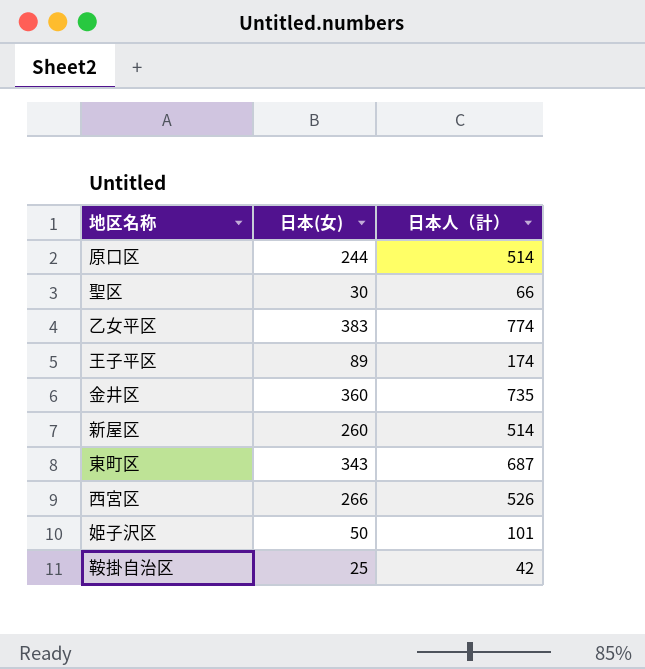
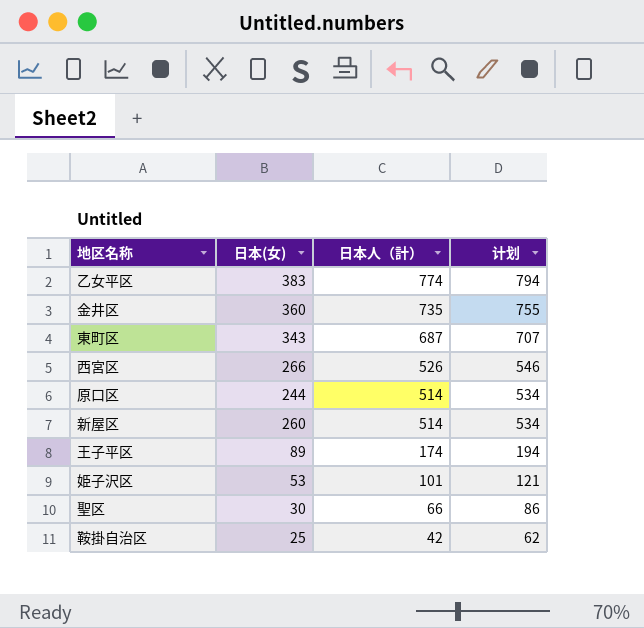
row order: none -> 日本人（計） descending
column 计划 | formula: none -> [日本人（計）] + 20
姫子沢区 | 日本(女): 50 -> 53

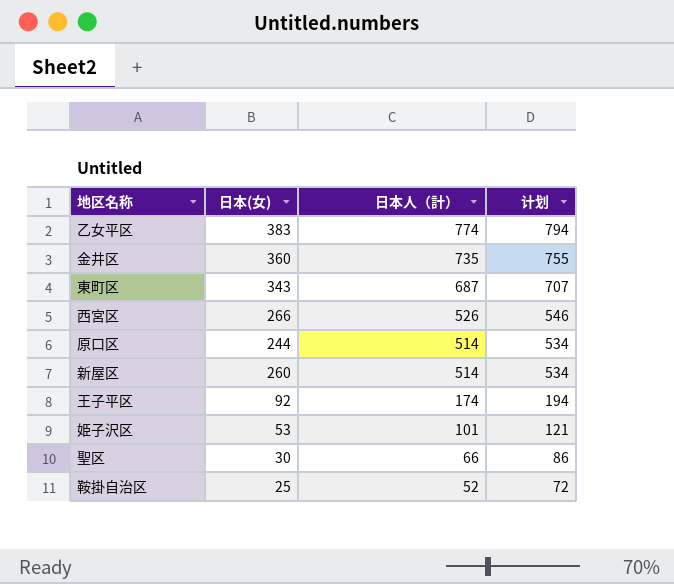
王子平区 | 日本(女): 89 -> 92
鞍掛自治区 | 日本人（計）: 42 -> 52
鞍掛自治区 | 计划: 62 -> 72

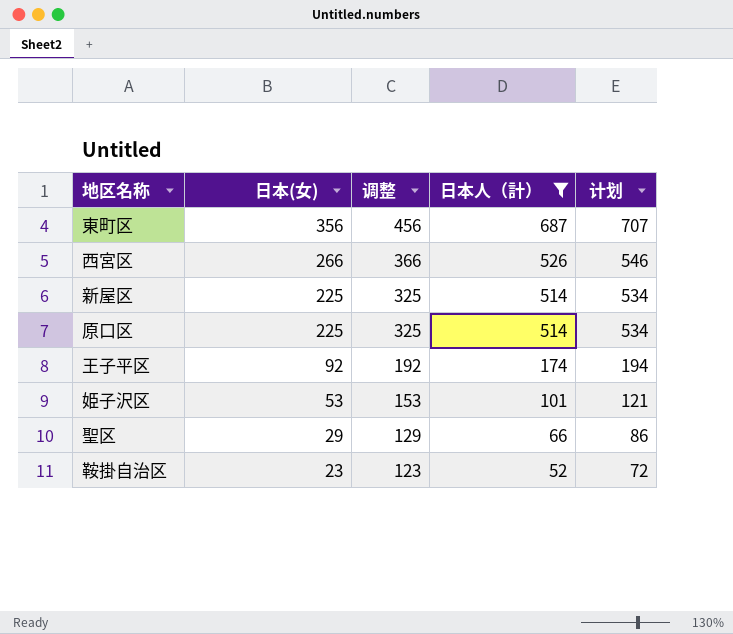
filter: none -> 日本人（計） <= 687
row order: 日本人（計） descending -> 日本(女) descending
column 调整 | formula: none -> [日本(女)] + 100
東町区 | 日本(女): 343 -> 356
新屋区 | 日本(女): 260 -> 225
原口区 | 日本(女): 244 -> 225
聖区 | 日本(女): 30 -> 29
鞍掛自治区 | 日本(女): 25 -> 23

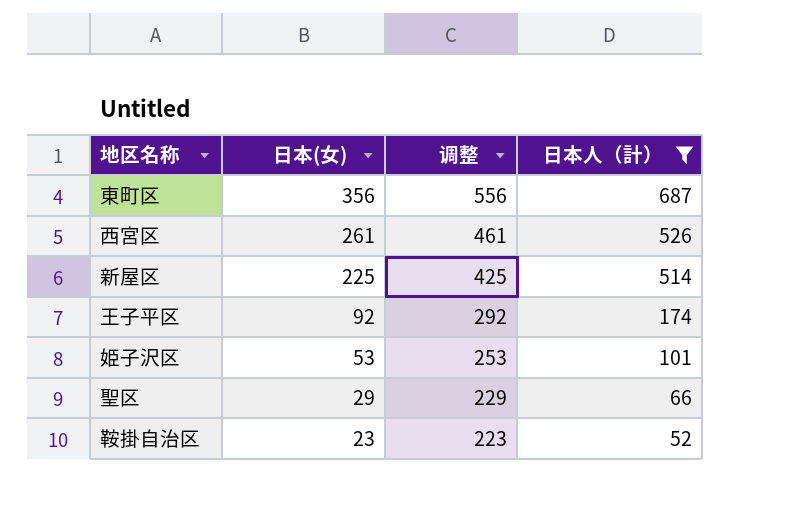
column 计划 | formula: [日本人（計）] + 20 -> none
column 调整 | formula: [日本(女)] + 100 -> [日本(女)] + 200
row 原口区: 225 | 325 | 514 | 534 -> none
西宮区 | 日本(女): 266 -> 261

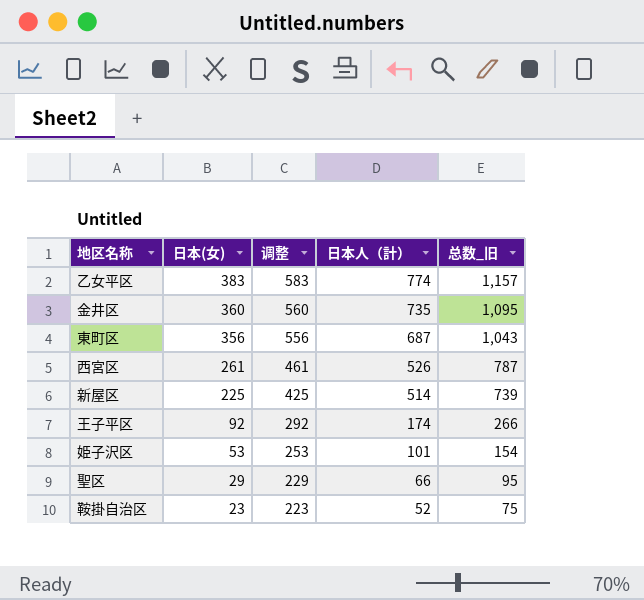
filter: 日本人（計） <= 687 -> none
column 总数_旧 | formula: none -> [日本(女)] + [日本人（計）]

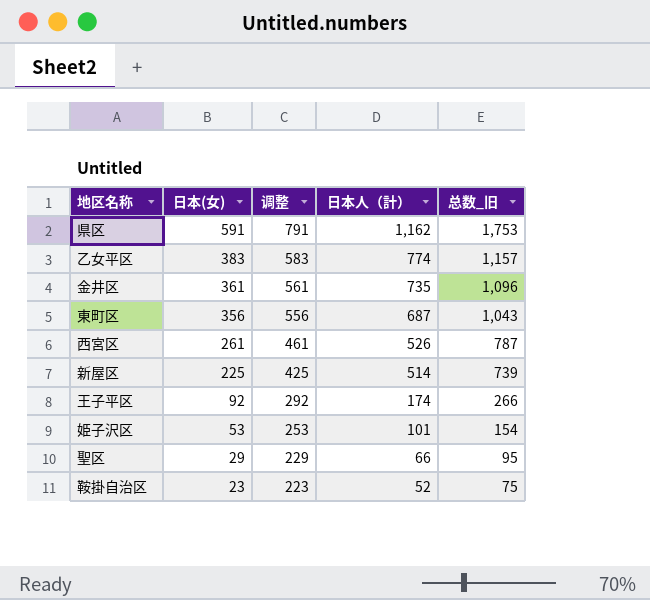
row 県区: none -> 591 | 791 | 1,162 | 1,753
金井区 | 日本(女): 360 -> 361
金井区 | 调整: 560 -> 561
金井区 | 总数_旧: 1,095 -> 1,096

